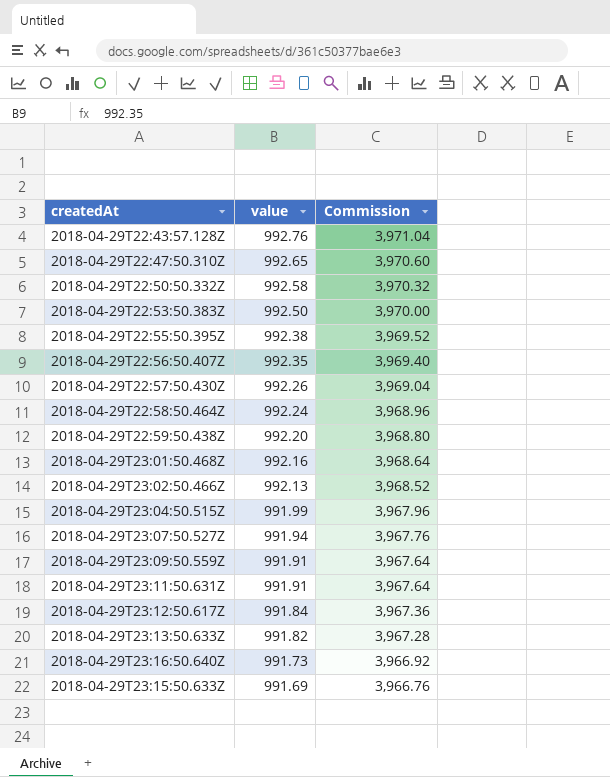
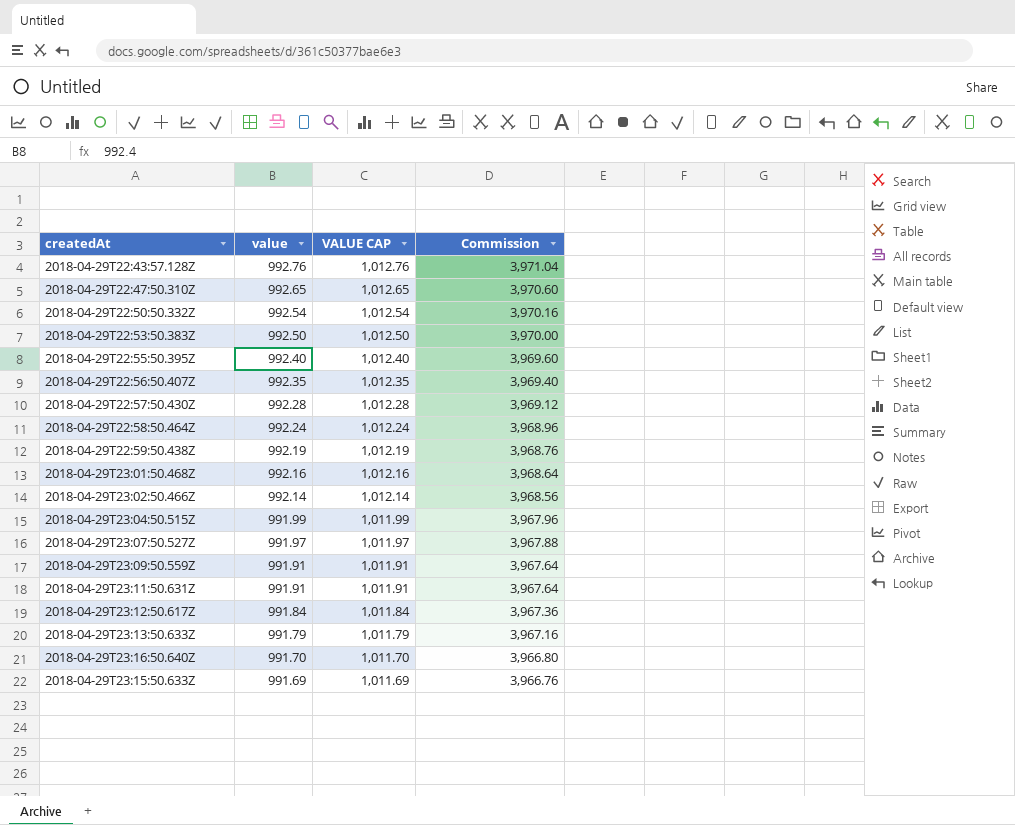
column VALUE CAP | formula: none -> [value] + 20
2018-04-29T22:50:50.332Z | value: 992.58 -> 992.54
2018-04-29T22:50:50.332Z | Commission: 3,970.32 -> 3,970.16
2018-04-29T22:55:50.395Z | value: 992.38 -> 992.40
2018-04-29T22:55:50.395Z | Commission: 3,969.52 -> 3,969.60
2018-04-29T22:57:50.430Z | value: 992.26 -> 992.28
2018-04-29T22:57:50.430Z | Commission: 3,969.04 -> 3,969.12
2018-04-29T22:59:50.438Z | value: 992.20 -> 992.19
2018-04-29T22:59:50.438Z | Commission: 3,968.80 -> 3,968.76
2018-04-29T23:02:50.466Z | value: 992.13 -> 992.14
2018-04-29T23:02:50.466Z | Commission: 3,968.52 -> 3,968.56
2018-04-29T23:07:50.527Z | value: 991.94 -> 991.97
2018-04-29T23:07:50.527Z | Commission: 3,967.76 -> 3,967.88
2018-04-29T23:13:50.633Z | value: 991.82 -> 991.79
2018-04-29T23:13:50.633Z | Commission: 3,967.28 -> 3,967.16
2018-04-29T23:16:50.640Z | value: 991.73 -> 991.70
2018-04-29T23:16:50.640Z | Commission: 3,966.92 -> 3,966.80

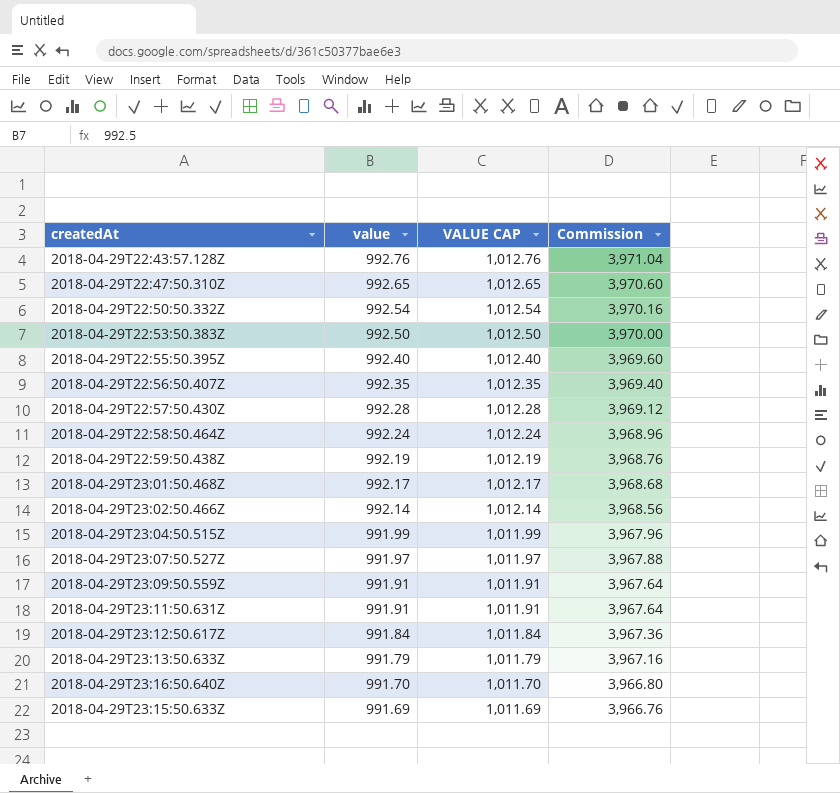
2018-04-29T23:01:50.468Z | value: 992.16 -> 992.17
2018-04-29T23:01:50.468Z | VALUE CAP: 1,012.16 -> 1,012.17
2018-04-29T23:01:50.468Z | Commission: 3,968.64 -> 3,968.68

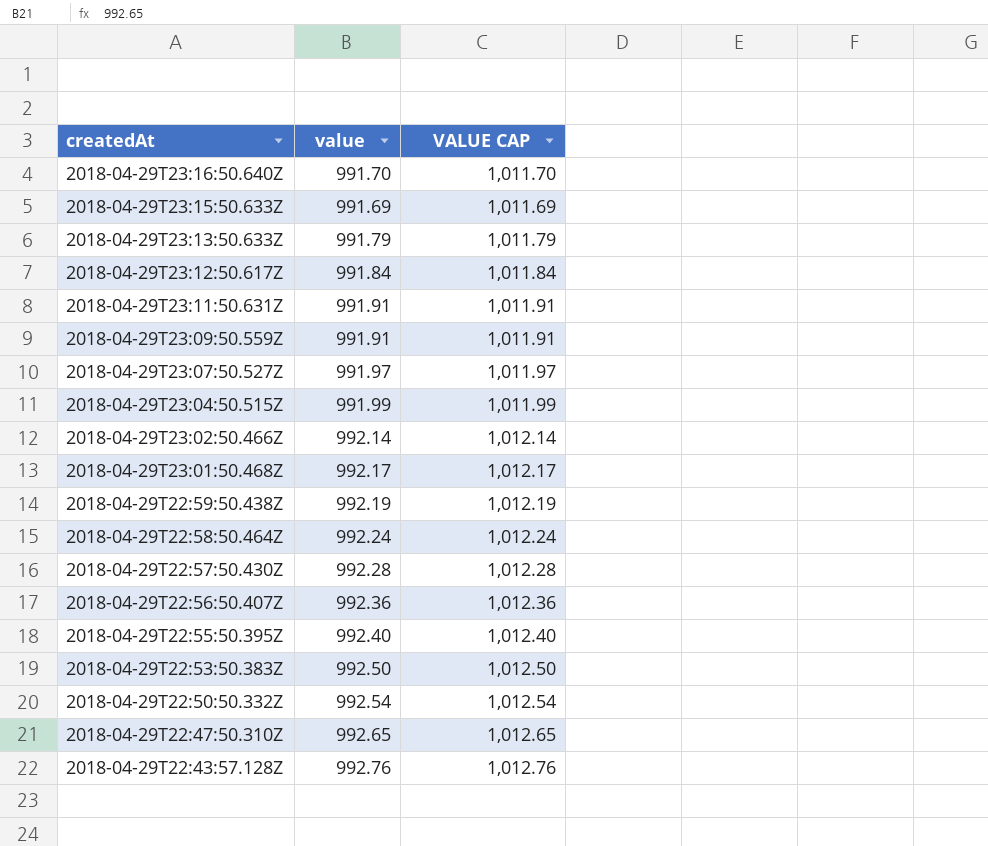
row order: value descending -> createdAt descending
column Commission | formula: [value] * 4 -> none
2018-04-29T22:56:50.407Z | value: 992.35 -> 992.36
2018-04-29T22:56:50.407Z | VALUE CAP: 1,012.35 -> 1,012.36

